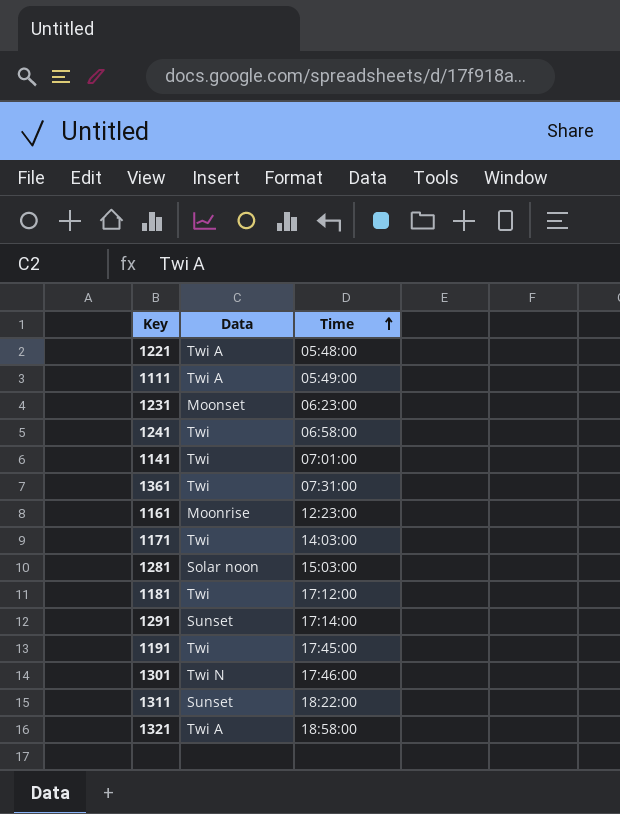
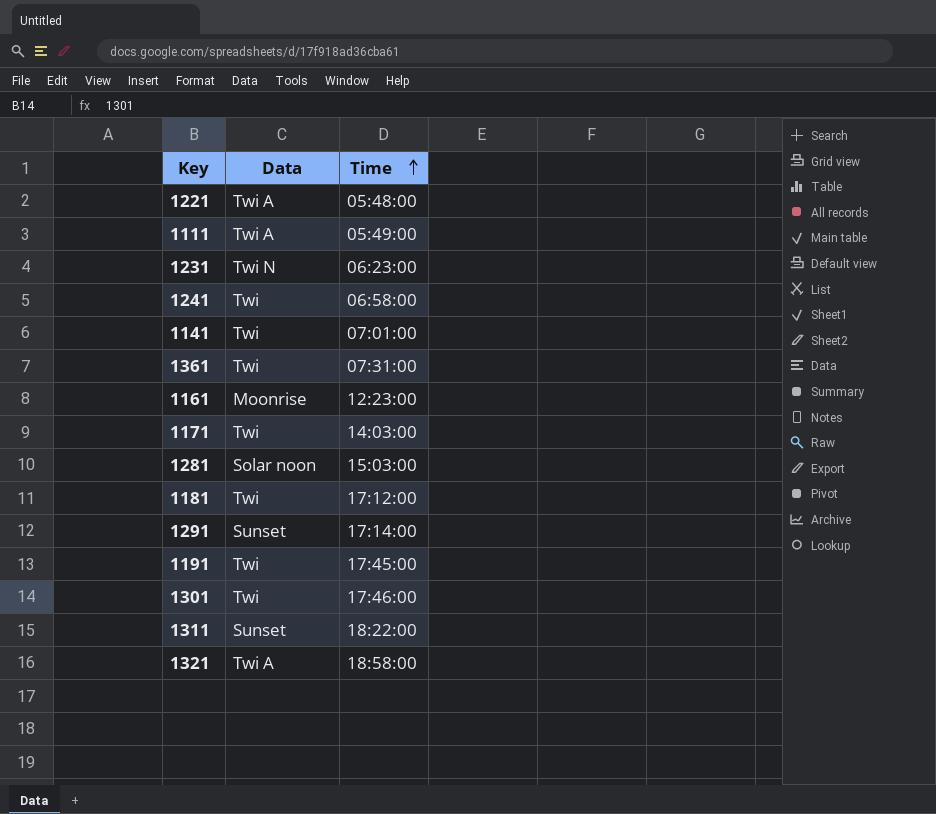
1231 | Data: Moonset -> Twi N
1301 | Data: Twi N -> Twi

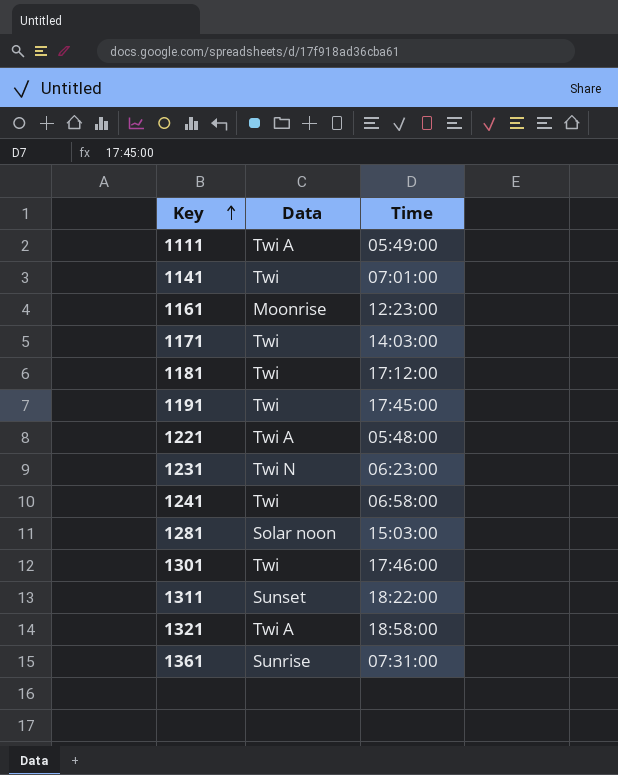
row order: Time ascending -> Key ascending
row 1291: Sunset | 17:14:00 -> none
1361 | Data: Twi -> Sunrise

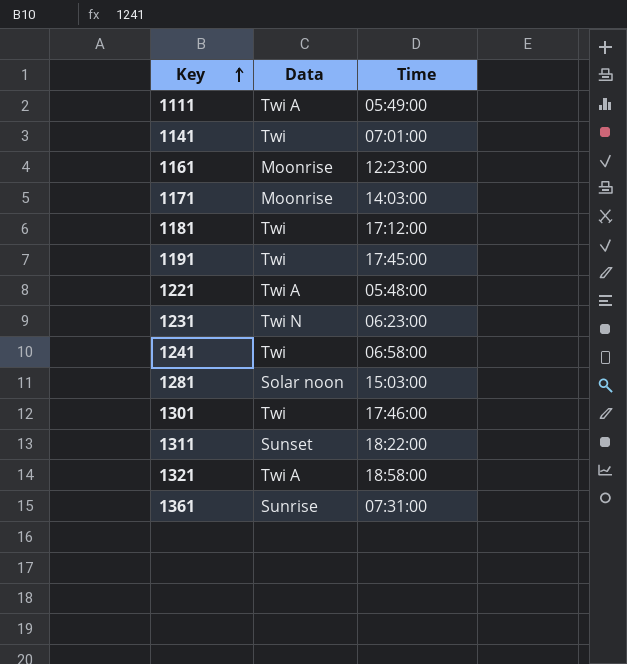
1171 | Data: Twi -> Moonrise

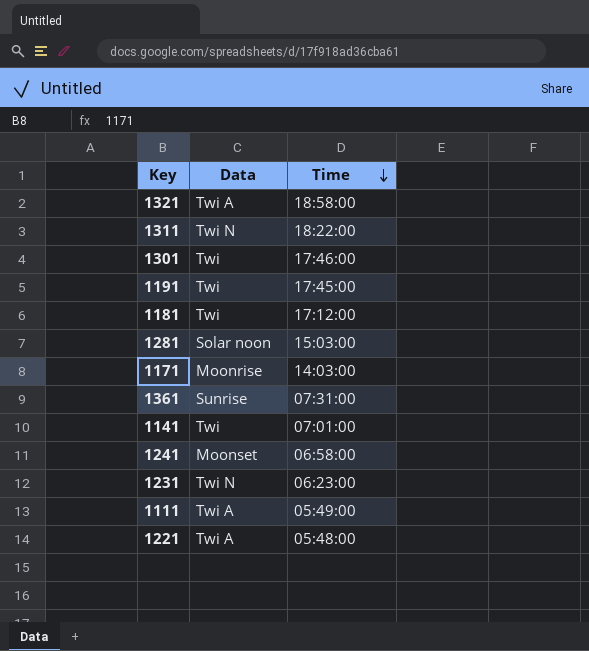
row order: Key ascending -> Time descending
row 1161: Moonrise | 12:23:00 -> none
1311 | Data: Sunset -> Twi N
1241 | Data: Twi -> Moonset

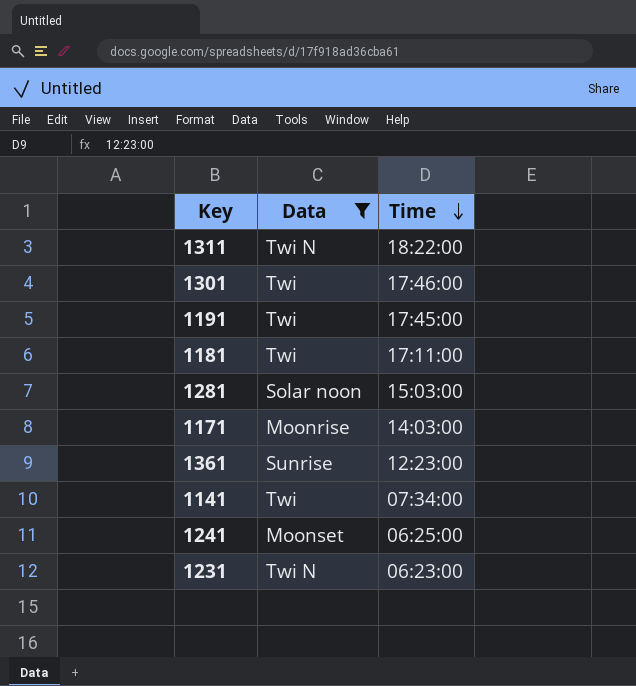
filter: none -> Data != Twi A
1181 | Time: 17:12:00 -> 17:11:00
1361 | Time: 07:31:00 -> 12:23:00
1141 | Time: 07:01:00 -> 07:34:00
1241 | Time: 06:58:00 -> 06:25:00

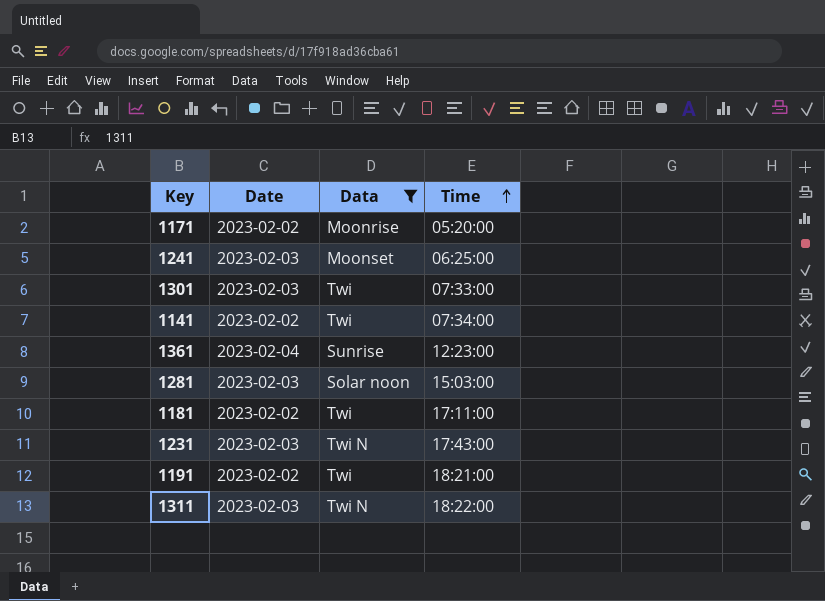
row order: Time descending -> Time ascending
column Date | position: none -> 2
1171 | Time: 14:03:00 -> 05:20:00
1301 | Time: 17:46:00 -> 07:33:00
1231 | Time: 06:23:00 -> 17:43:00
1191 | Time: 17:45:00 -> 18:21:00

